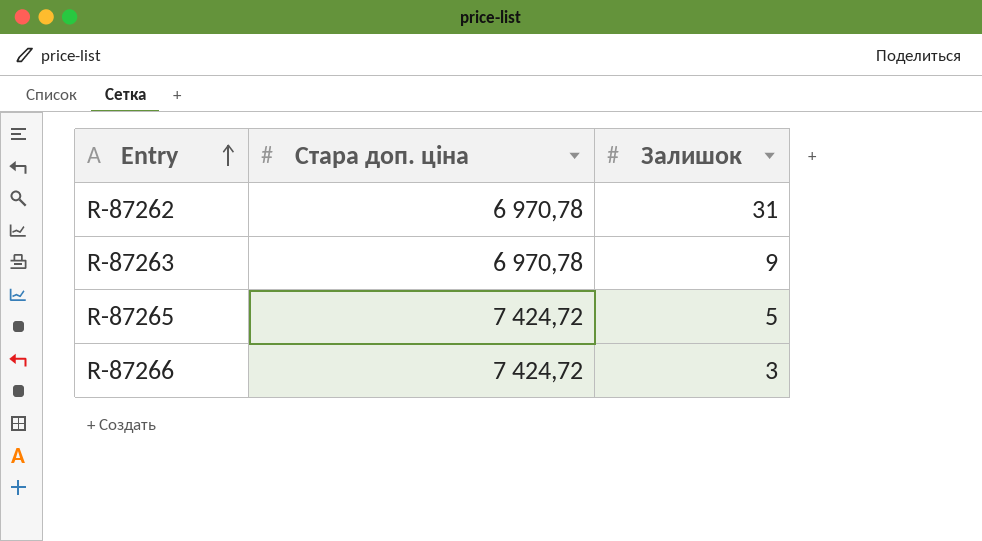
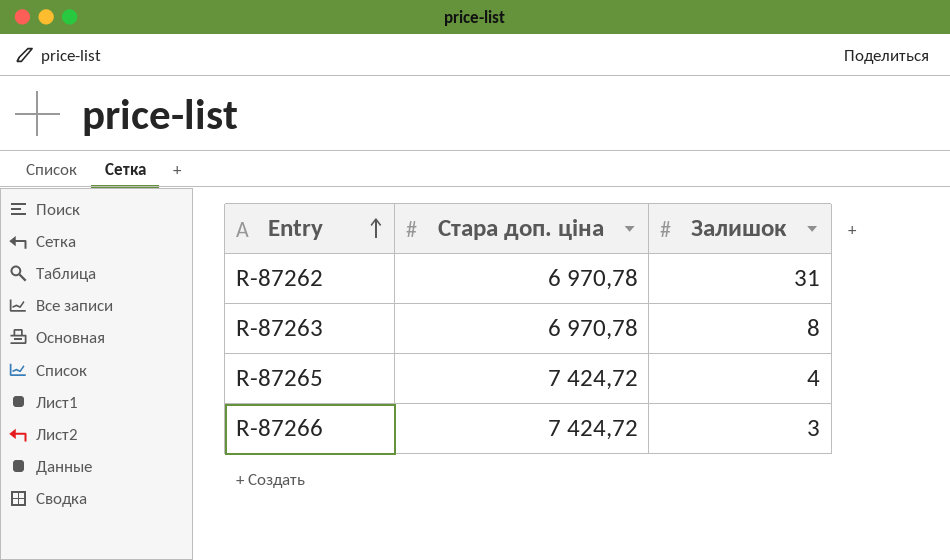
R-87263 | Залишок: 9 -> 8
R-87265 | Залишок: 5 -> 4

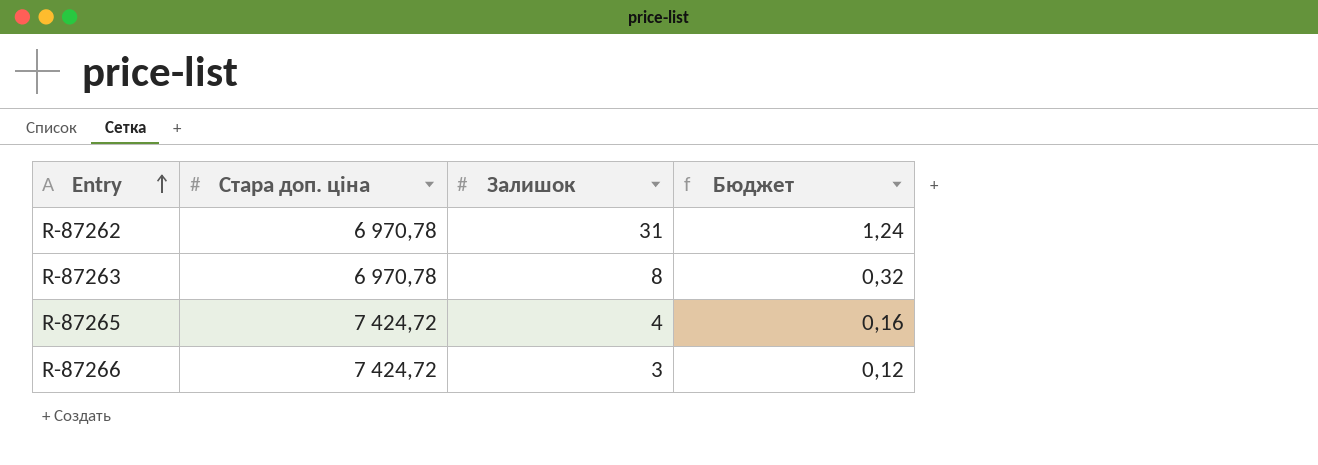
column Бюджет | formula: none -> [Залишок] * 0,04

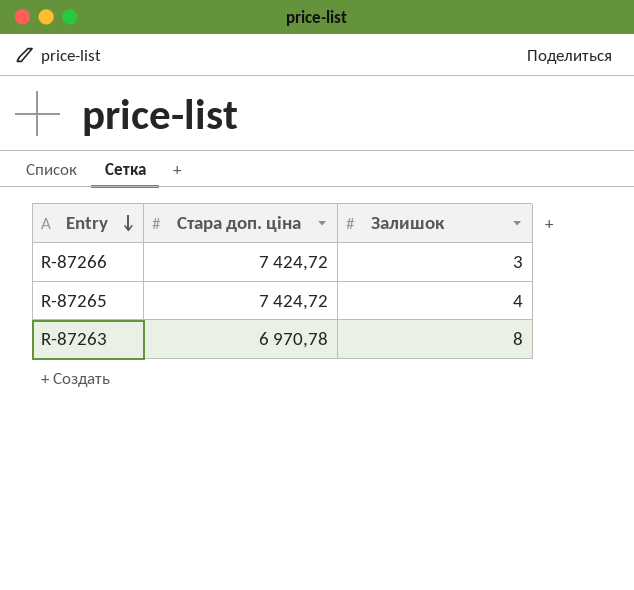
row order: Entry ascending -> Entry descending
column Бюджет | formula: [Залишок] * 0,04 -> none
row R-87262: 6 970,78 | 31 | 1,24 -> none

